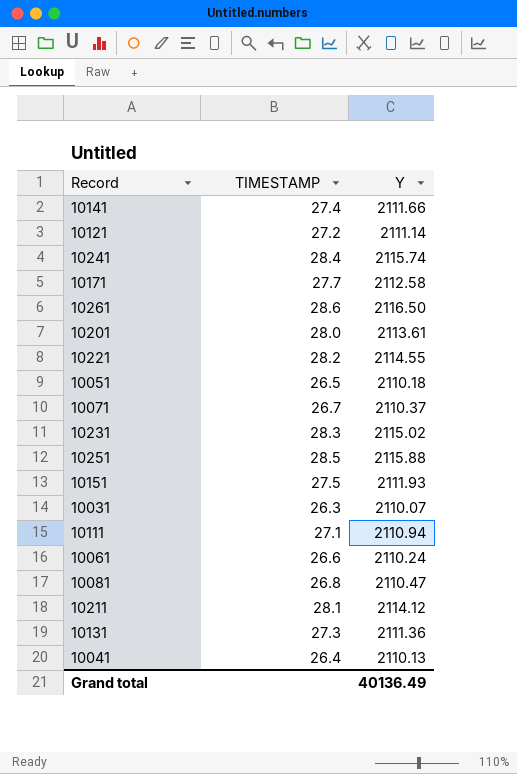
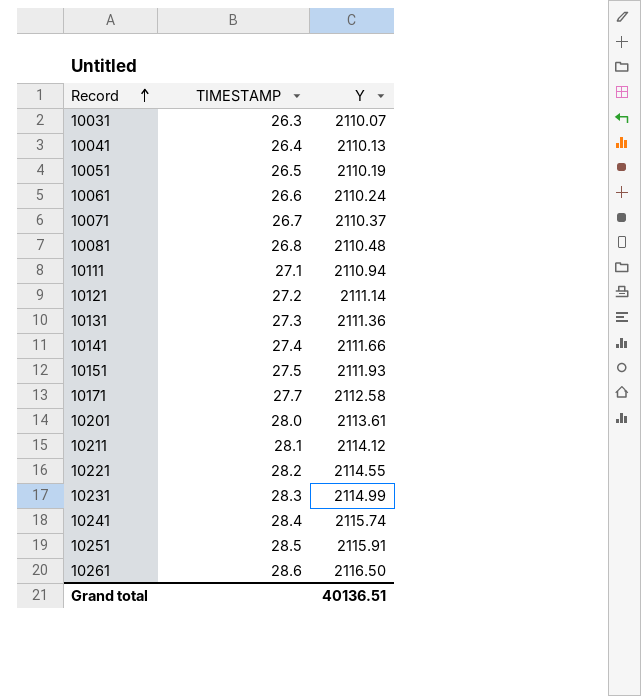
row order: none -> Record ascending
10051 | Y: 2110.18 -> 2110.19
10081 | Y: 2110.47 -> 2110.48
10231 | Y: 2115.02 -> 2114.99
10251 | Y: 2115.88 -> 2115.91
Grand total | Y: 40136.49 -> 40136.51

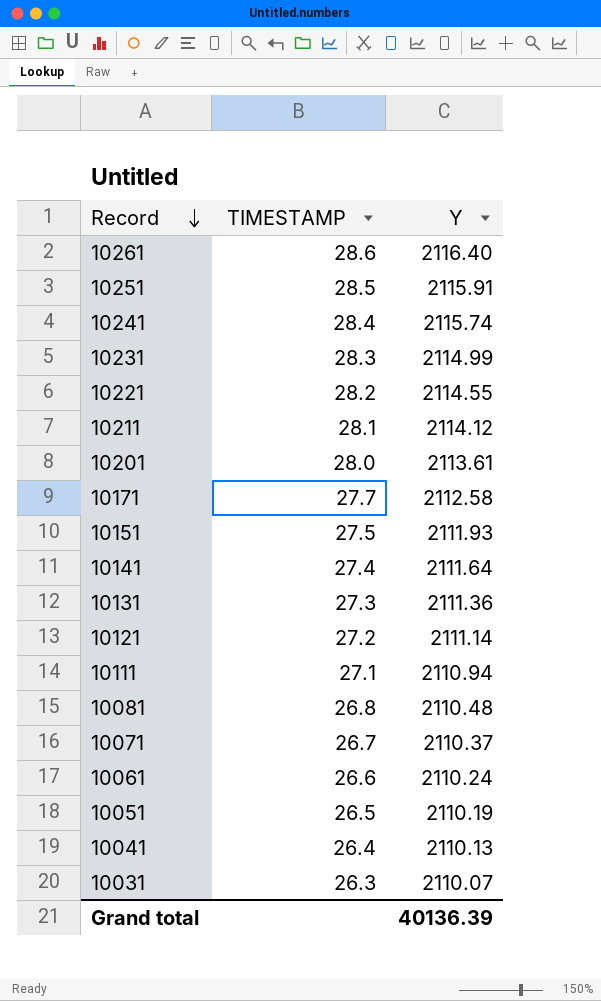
row order: Record ascending -> Record descending
10261 | Y: 2116.50 -> 2116.40
10141 | Y: 2111.66 -> 2111.64
Grand total | Y: 40136.51 -> 40136.39

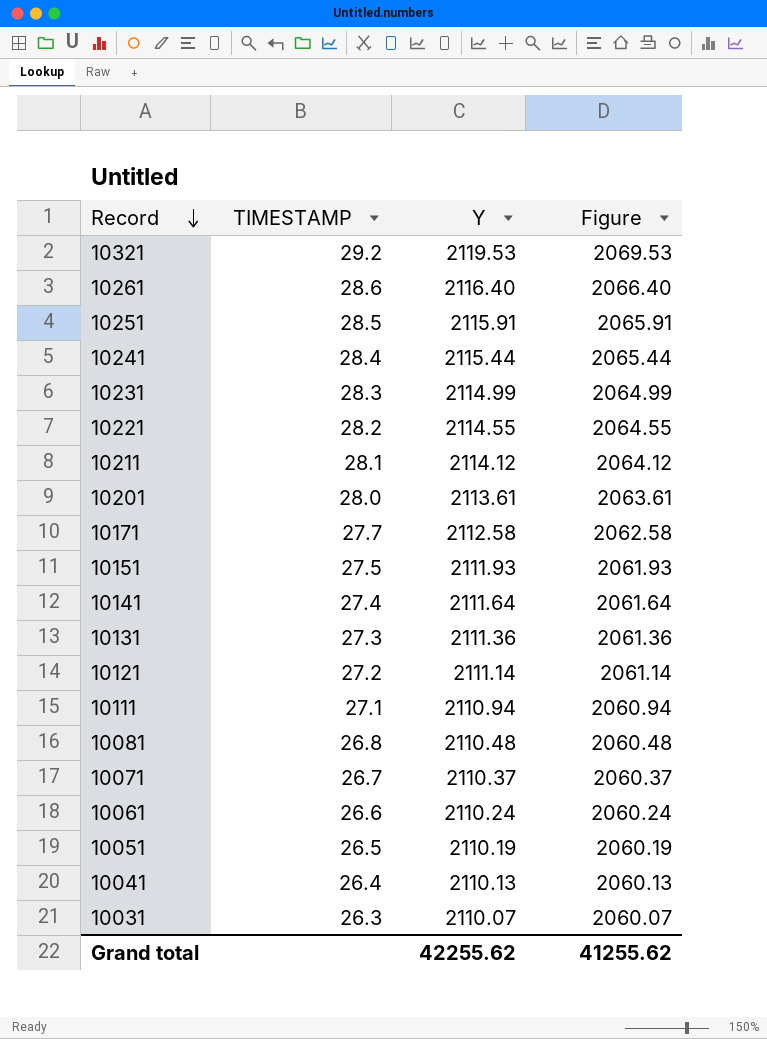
column Figure | formula: none -> [Y] - 50
row 10321: none -> 29.2 | 2119.53 | 2069.53
10241 | Y: 2115.74 -> 2115.44
Grand total | Y: 40136.39 -> 42255.62

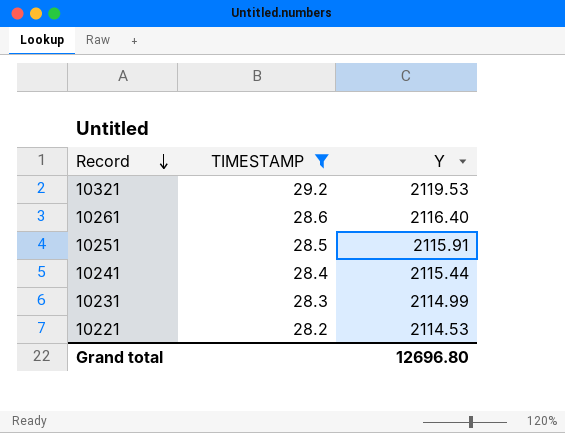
filter: none -> TIMESTAMP >= 28.2
column Figure | formula: [Y] - 50 -> none
10221 | Y: 2114.55 -> 2114.53
Grand total | Y: 42255.62 -> 12696.80

